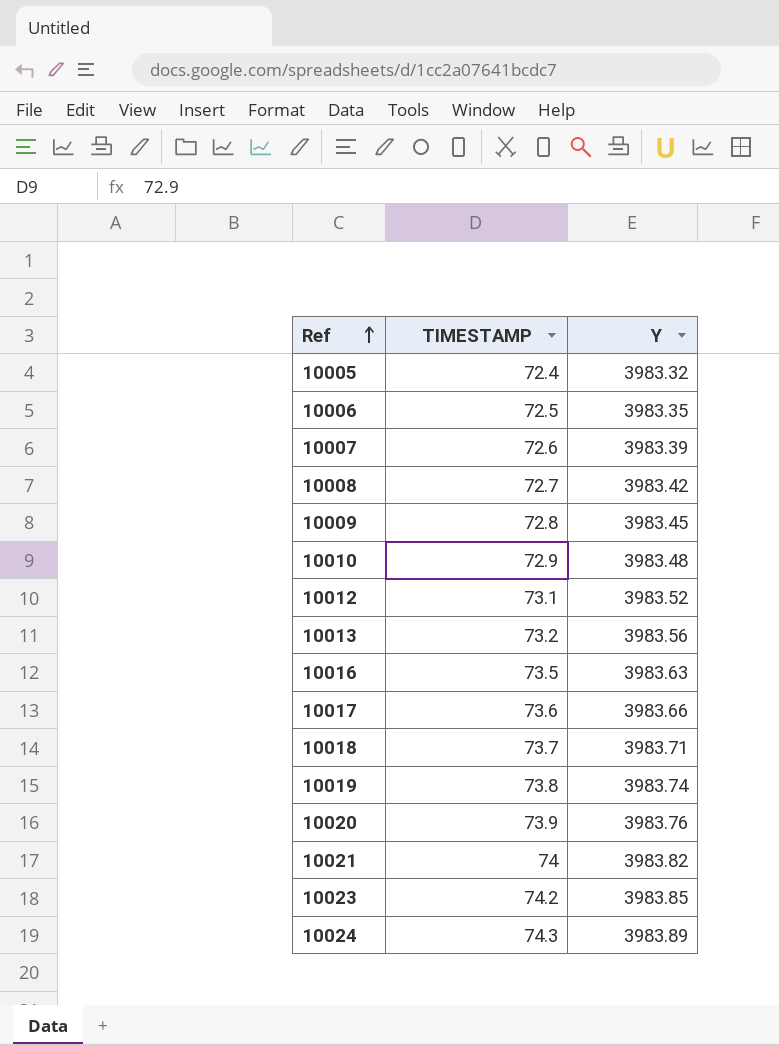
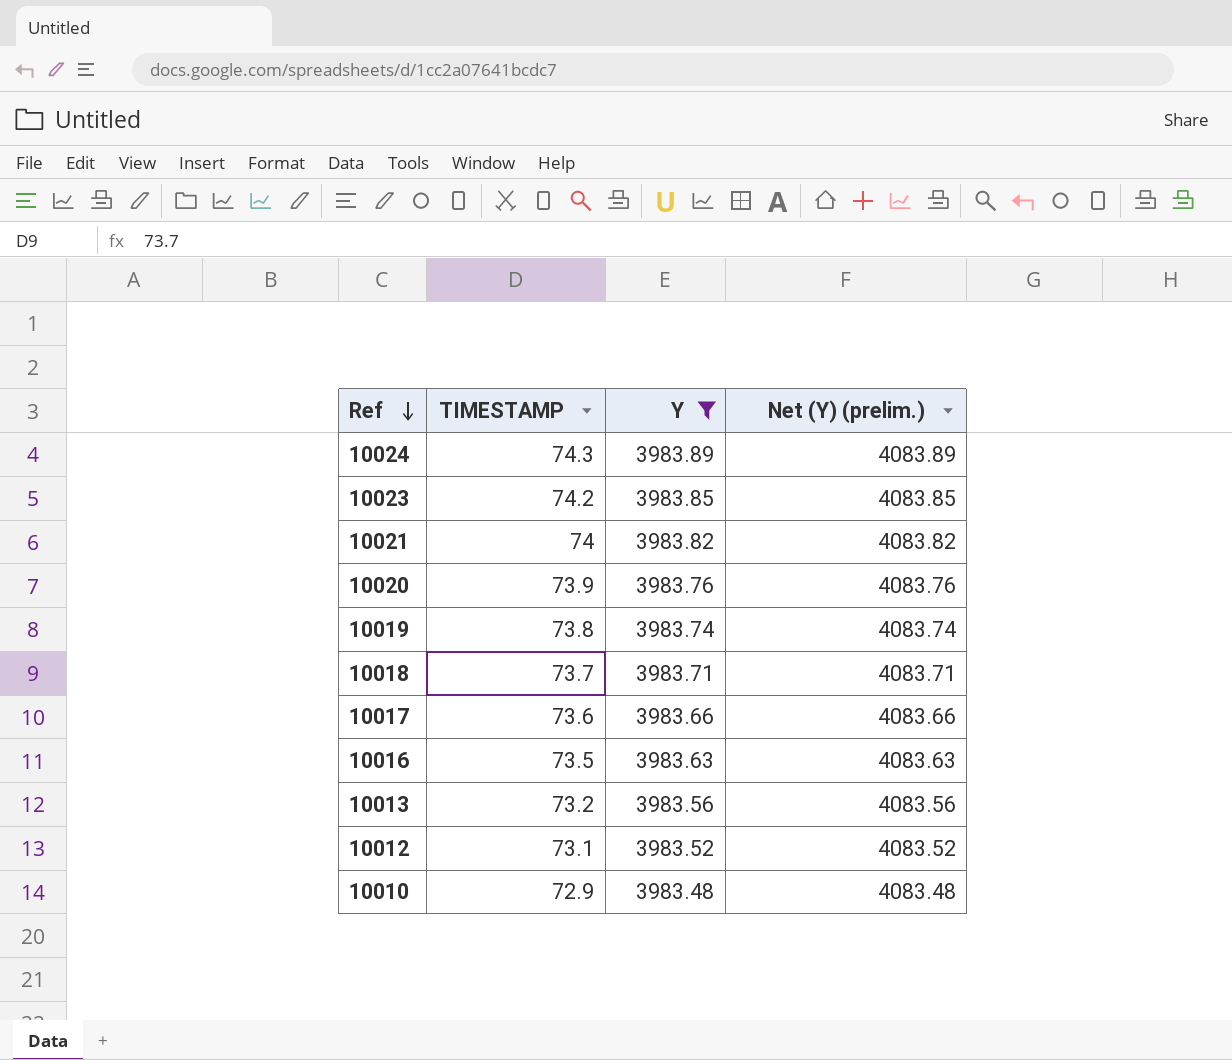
filter: none -> Y >= 3983.48
row order: Ref ascending -> Ref descending
column Net (Y) (prelim.) | formula: none -> [Y] + 100

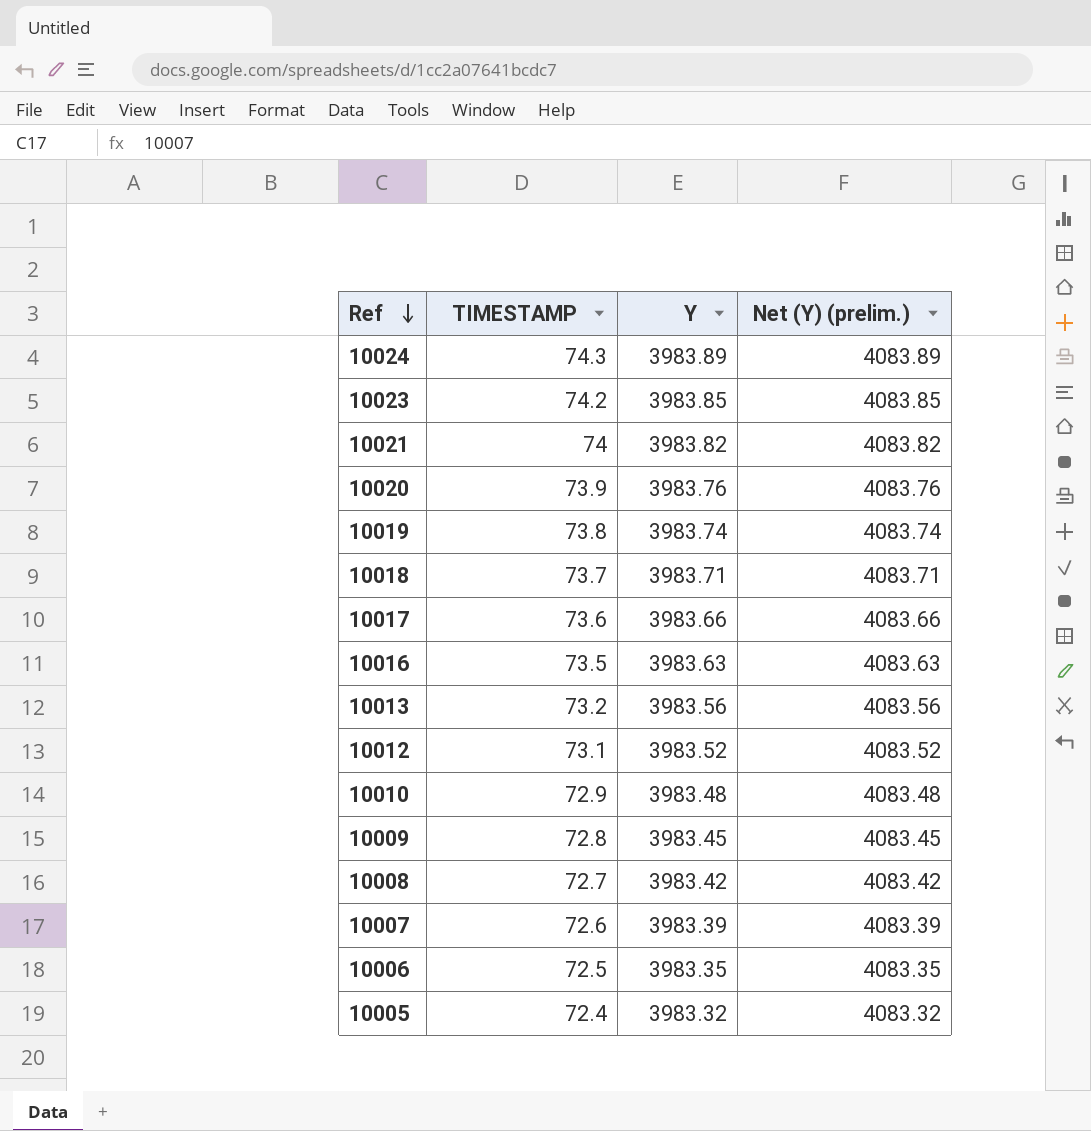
filter: Y >= 3983.48 -> none

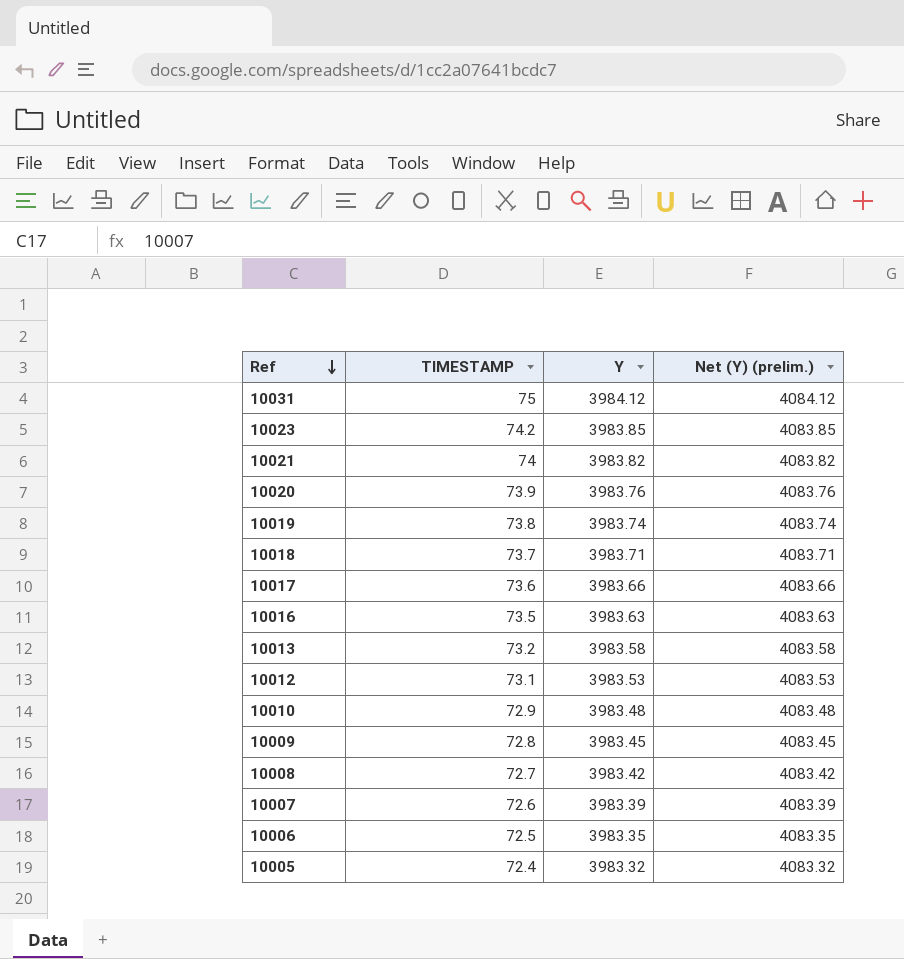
row 10024: 74.3 | 3983.89 | 4083.89 -> none
row 10031: none -> 75 | 3984.12 | 4084.12
10013 | Y: 3983.56 -> 3983.58
10013 | Net (Y) (prelim.): 4083.56 -> 4083.58
10012 | Y: 3983.52 -> 3983.53
10012 | Net (Y) (prelim.): 4083.52 -> 4083.53

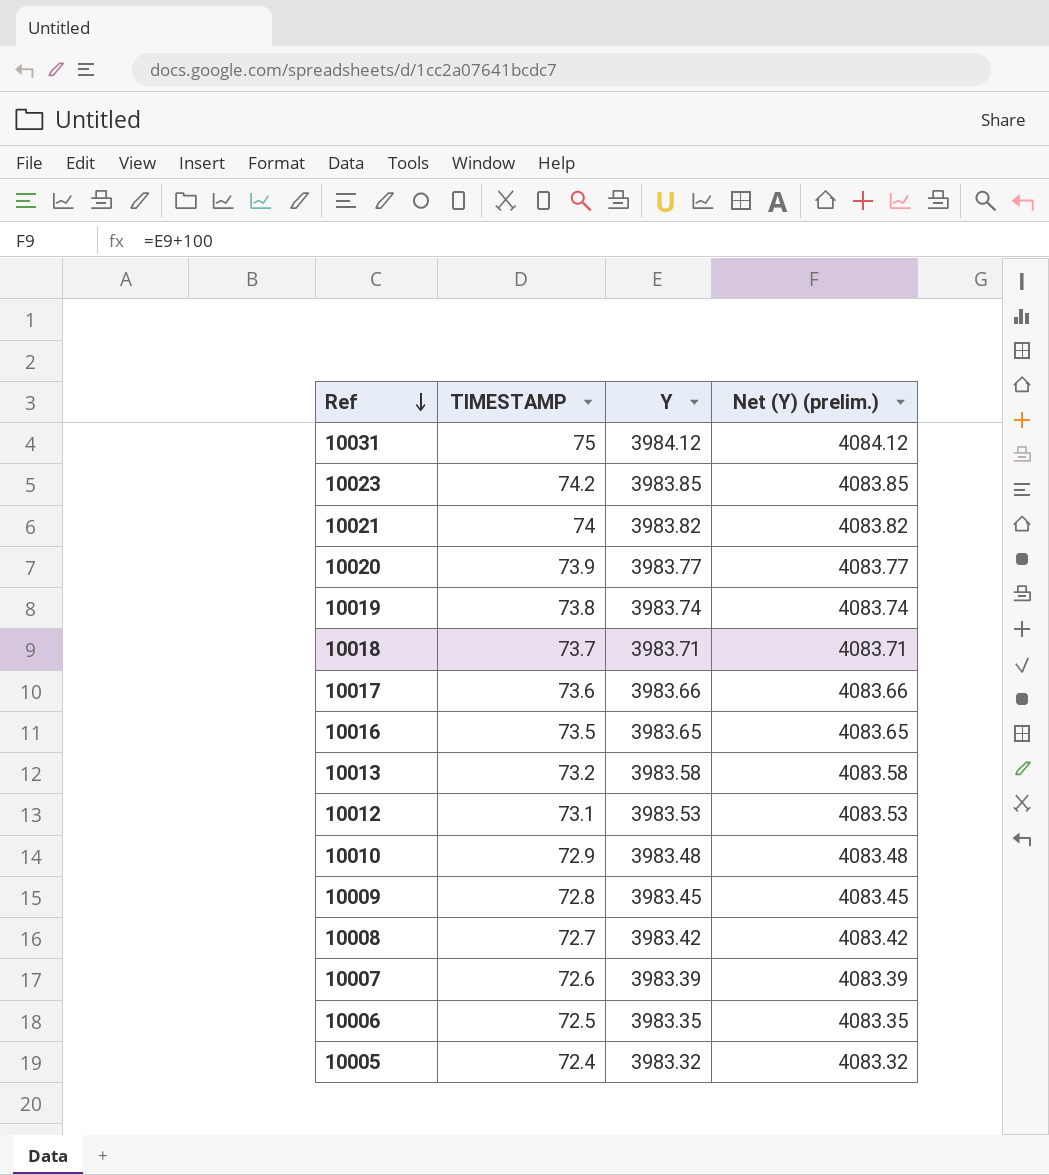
10020 | Y: 3983.76 -> 3983.77
10020 | Net (Y) (prelim.): 4083.76 -> 4083.77
10016 | Y: 3983.63 -> 3983.65
10016 | Net (Y) (prelim.): 4083.63 -> 4083.65

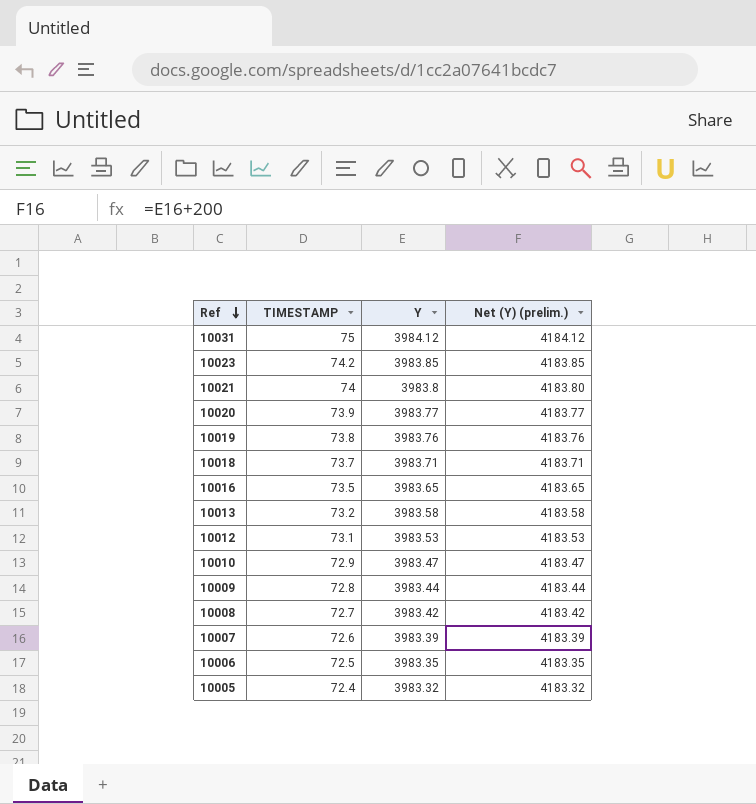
column Net (Y) (prelim.) | formula: [Y] + 100 -> [Y] + 200
row 10017: 73.6 | 3983.66 | 4083.66 -> none
10021 | Y: 3983.82 -> 3983.8
10019 | Y: 3983.74 -> 3983.76
10010 | Y: 3983.48 -> 3983.47
10009 | Y: 3983.45 -> 3983.44

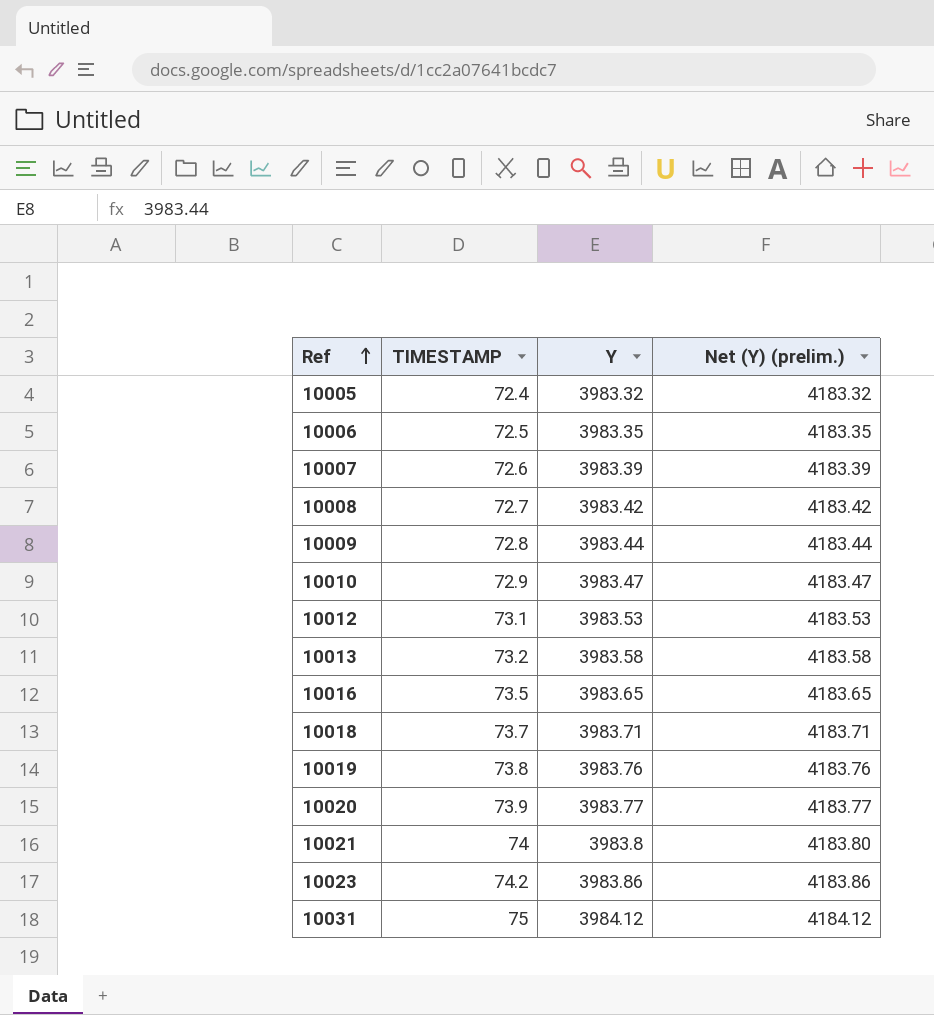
row order: Ref descending -> Ref ascending
10023 | Y: 3983.85 -> 3983.86
10023 | Net (Y) (prelim.): 4183.85 -> 4183.86

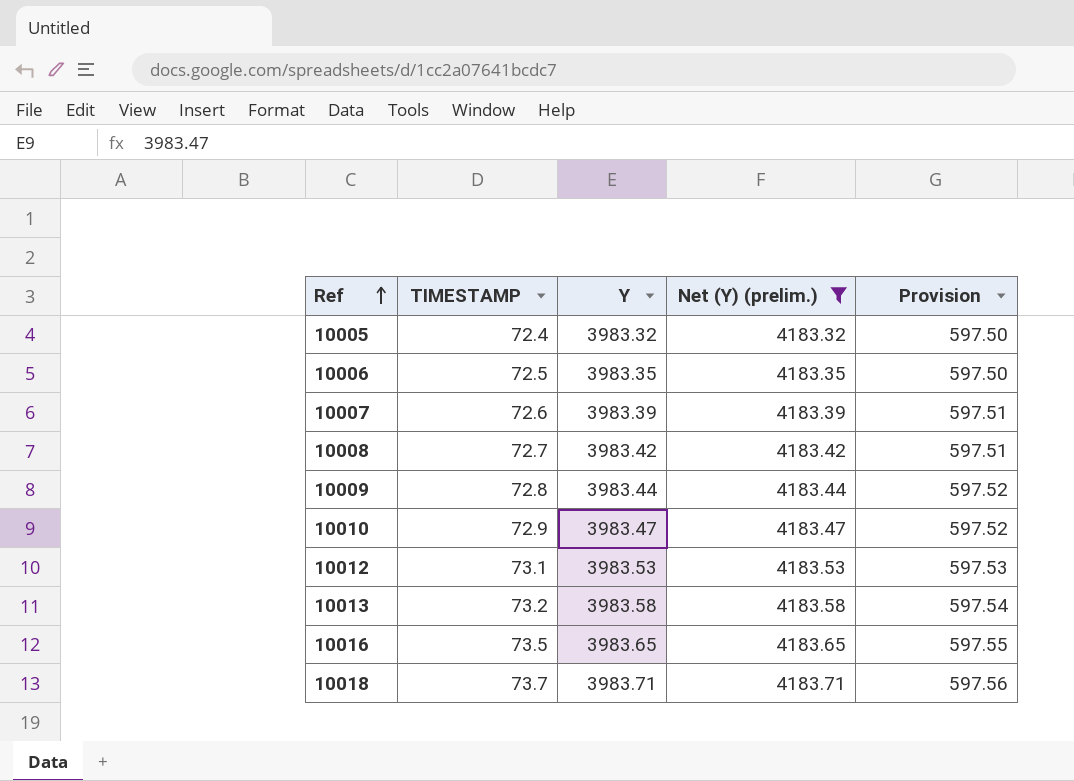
filter: none -> Net (Y) (prelim.) <= 4183.71
column Provision | formula: none -> [Y] * 0.15

